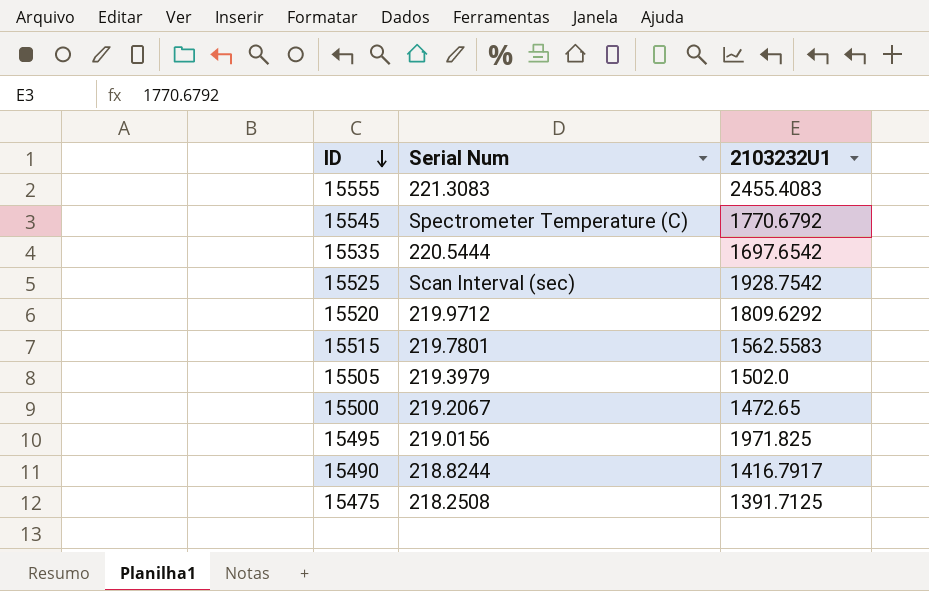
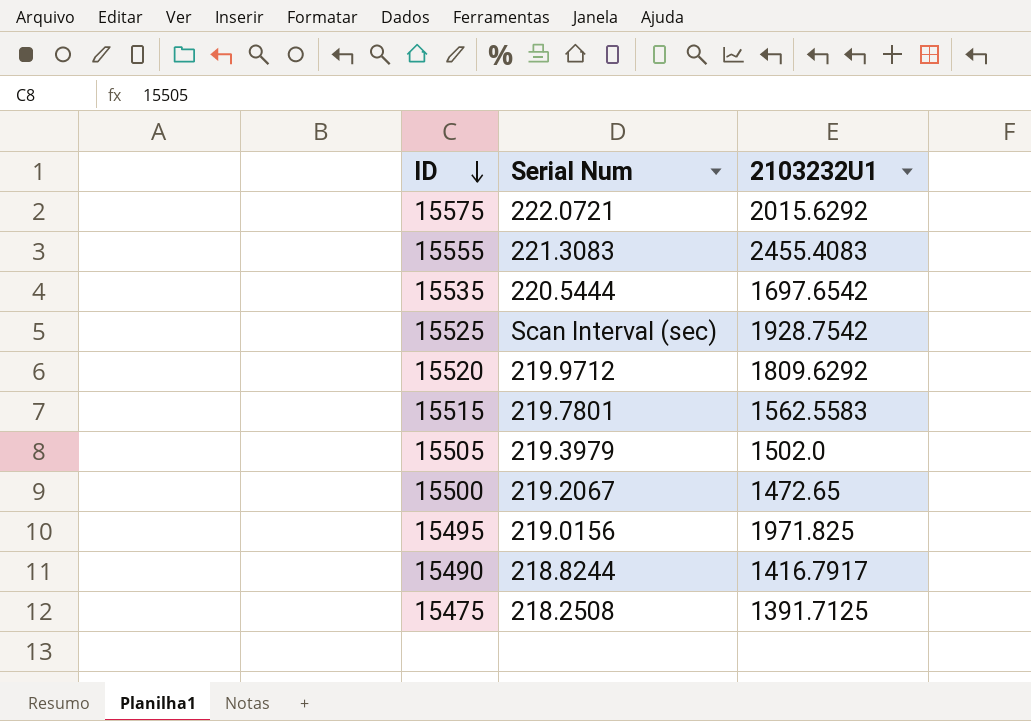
row 15545: Spectrometer Temperature (C) | 1770.6792 -> none
row 15575: none -> 222.0721 | 2015.6292

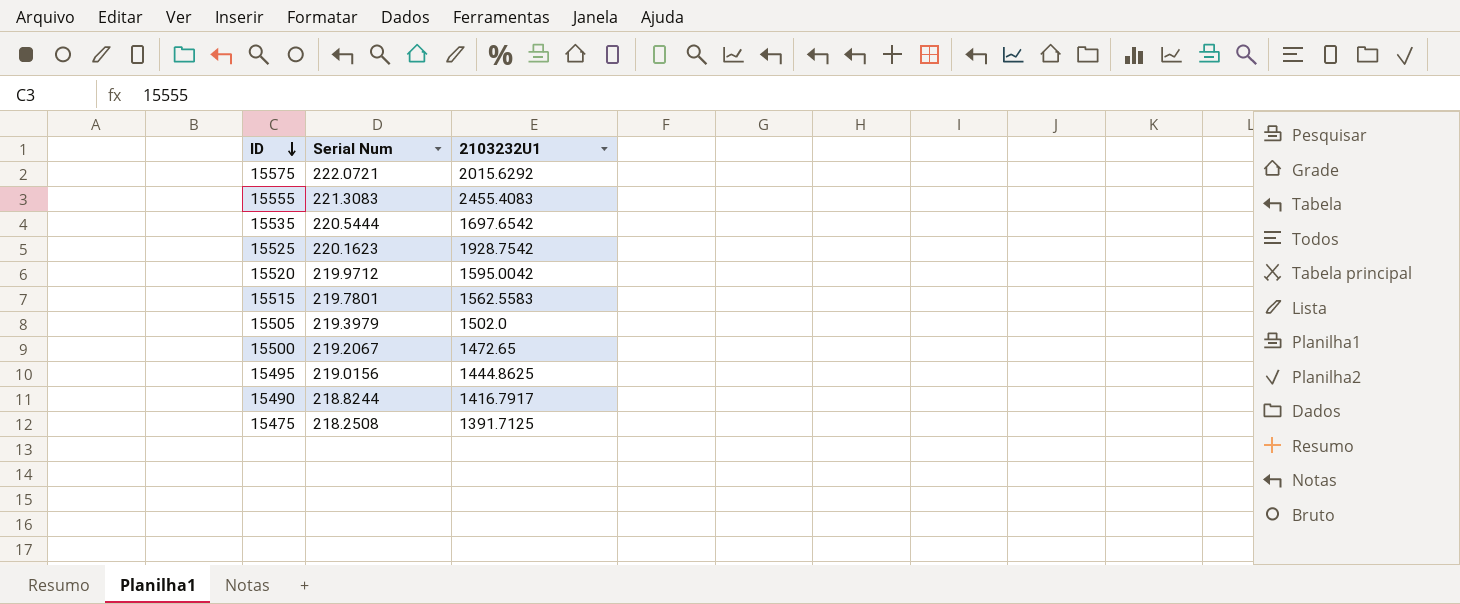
15525 | Serial Num: Scan Interval (sec) -> 220.1623
15520 | 2103232U1: 1809.6292 -> 1595.0042
15495 | 2103232U1: 1971.825 -> 1444.8625

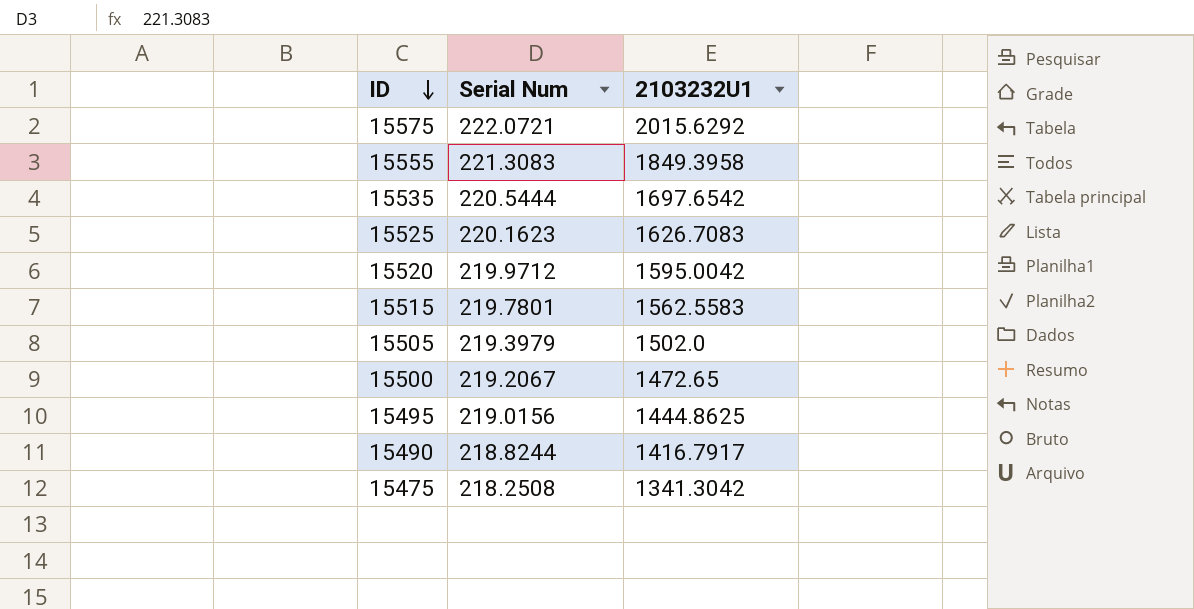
15555 | 2103232U1: 2455.4083 -> 1849.3958
15525 | 2103232U1: 1928.7542 -> 1626.7083
15475 | 2103232U1: 1391.7125 -> 1341.3042

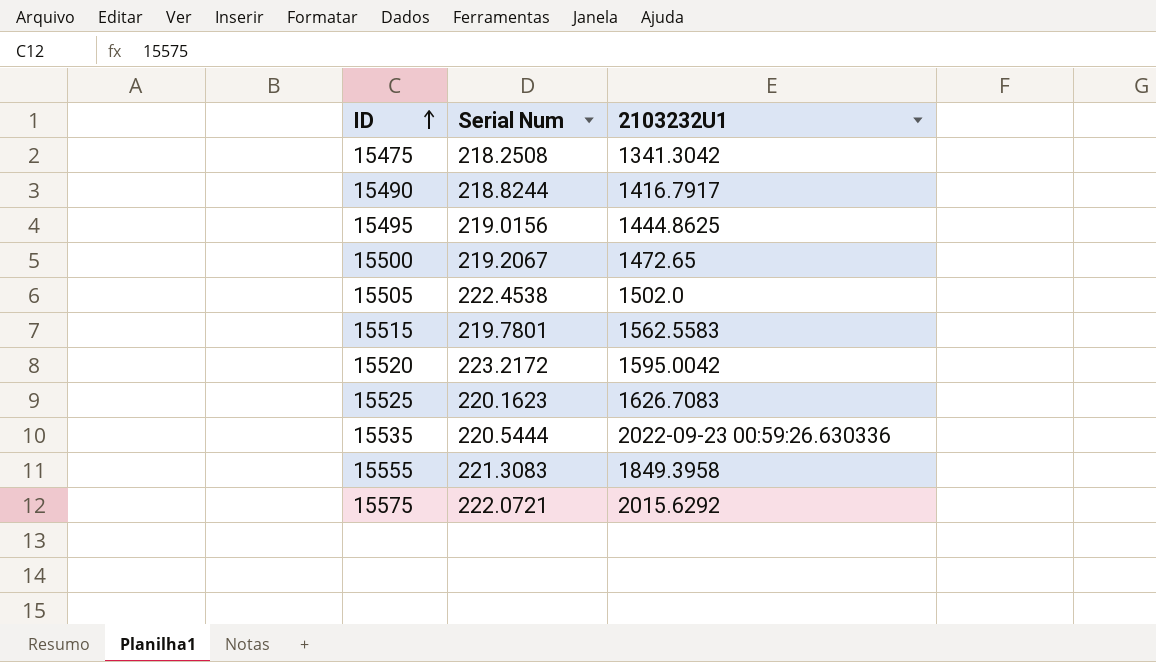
row order: ID descending -> ID ascending
15505 | Serial Num: 219.3979 -> 222.4538
15520 | Serial Num: 219.9712 -> 223.2172
15535 | 2103232U1: 1697.6542 -> 2022-09-23 00:59:26.630336

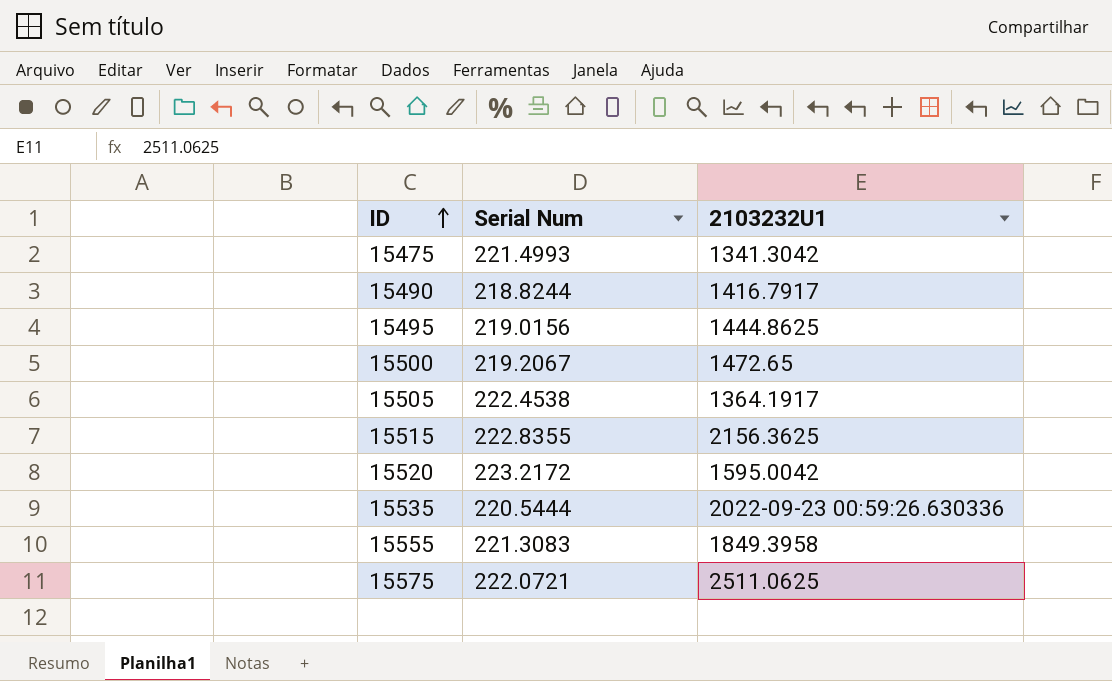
row 15525: 220.1623 | 1626.7083 -> none
15475 | Serial Num: 218.2508 -> 221.4993
15505 | 2103232U1: 1502.0 -> 1364.1917
15515 | Serial Num: 219.7801 -> 222.8355
15515 | 2103232U1: 1562.5583 -> 2156.3625
15575 | 2103232U1: 2015.6292 -> 2511.0625

